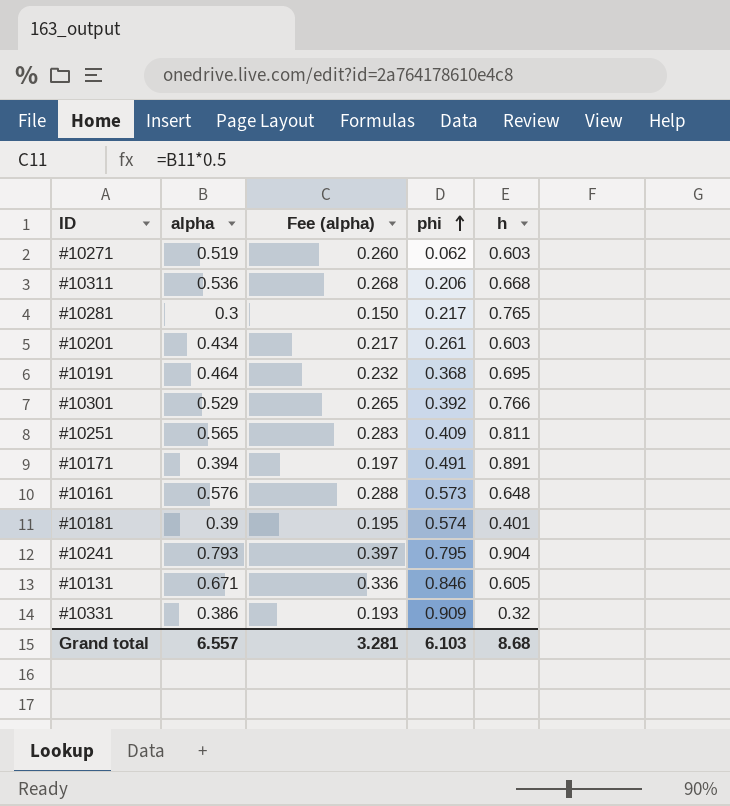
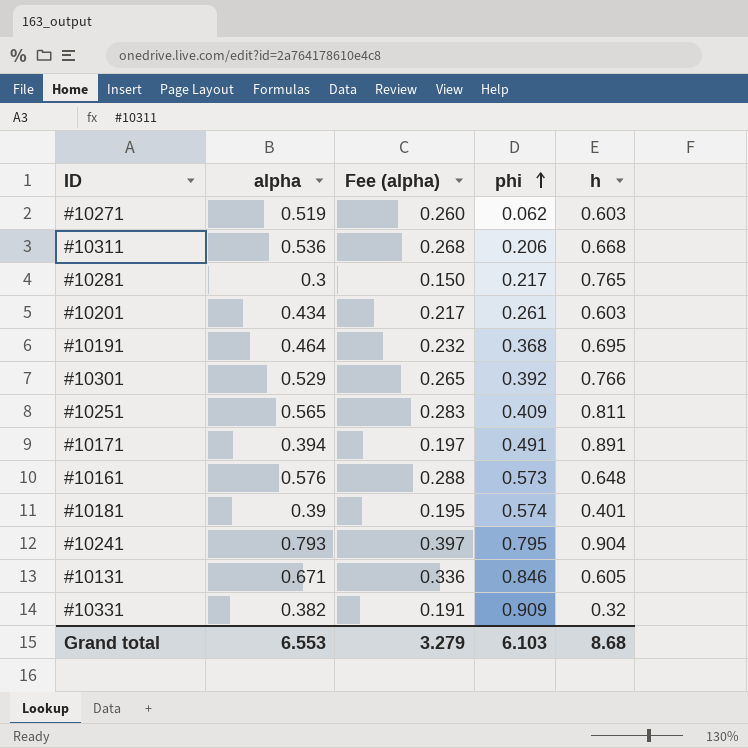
#10331 | alpha: 0.386 -> 0.382
#10331 | Fee (alpha): 0.193 -> 0.191
Grand total | alpha: 6.557 -> 6.553
Grand total | Fee (alpha): 3.281 -> 3.279

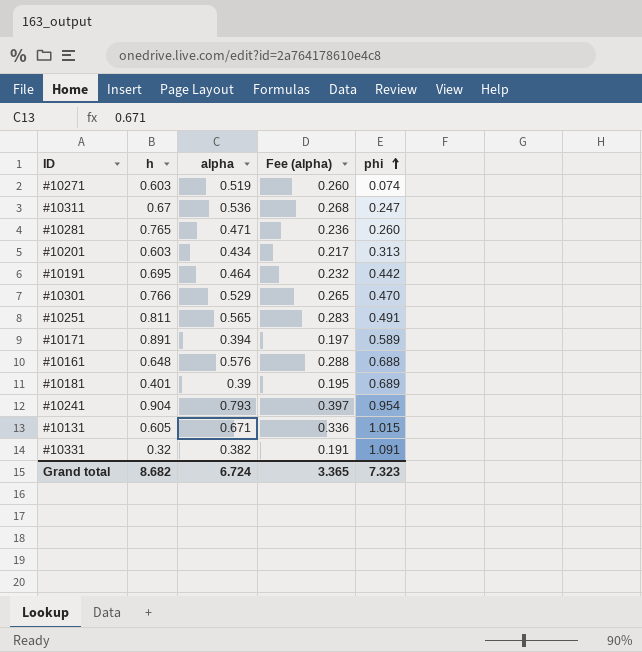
column h | position: 5 -> 2
#10271 | phi: 0.062 -> 0.074
#10311 | h: 0.668 -> 0.67
#10311 | phi: 0.206 -> 0.247
#10281 | alpha: 0.3 -> 0.471
#10281 | Fee (alpha): 0.150 -> 0.236
#10281 | phi: 0.217 -> 0.260
#10201 | phi: 0.261 -> 0.313
#10191 | phi: 0.368 -> 0.442
#10301 | phi: 0.392 -> 0.470
#10251 | phi: 0.409 -> 0.491
#10171 | phi: 0.491 -> 0.589
#10161 | phi: 0.573 -> 0.688
#10181 | phi: 0.574 -> 0.689
#10241 | phi: 0.795 -> 0.954
#10131 | phi: 0.846 -> 1.015
#10331 | phi: 0.909 -> 1.091
Grand total | h: 8.68 -> 8.682
Grand total | alpha: 6.553 -> 6.724
Grand total | Fee (alpha): 3.279 -> 3.365
Grand total | phi: 6.103 -> 7.323

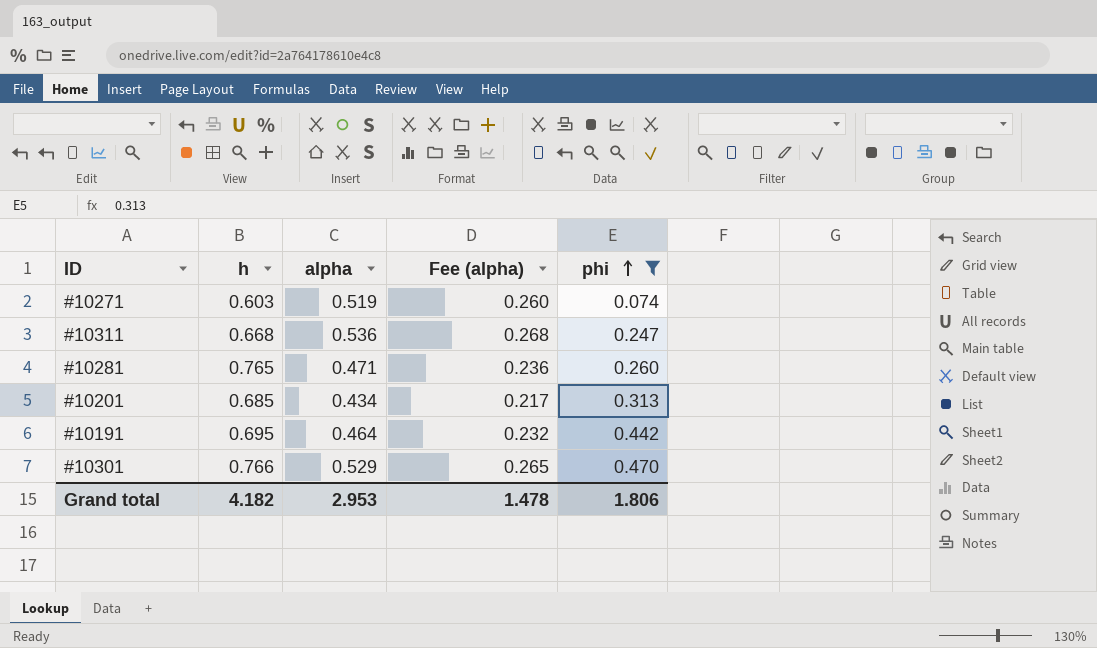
filter: none -> phi <= 0.470
#10311 | h: 0.67 -> 0.668
#10201 | h: 0.603 -> 0.685
Grand total | h: 8.682 -> 4.182
Grand total | alpha: 6.724 -> 2.953
Grand total | Fee (alpha): 3.365 -> 1.478
Grand total | phi: 7.323 -> 1.806

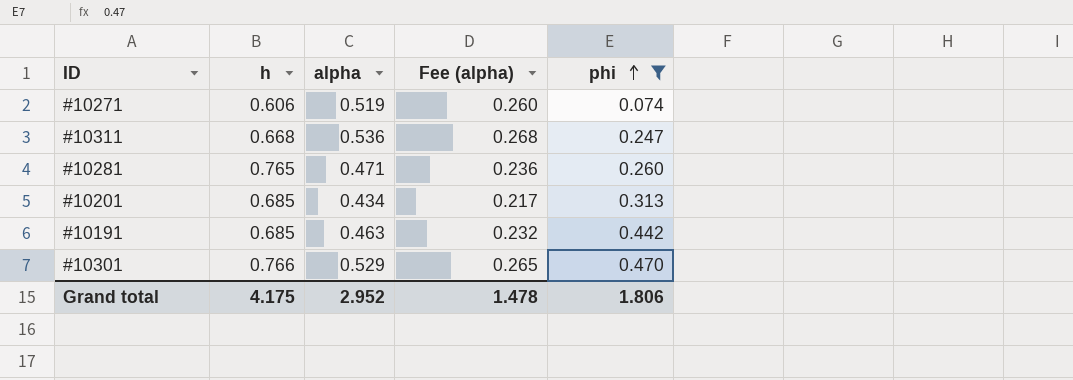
#10271 | h: 0.603 -> 0.606
#10191 | h: 0.695 -> 0.685
#10191 | alpha: 0.464 -> 0.463
Grand total | h: 4.182 -> 4.175
Grand total | alpha: 2.953 -> 2.952

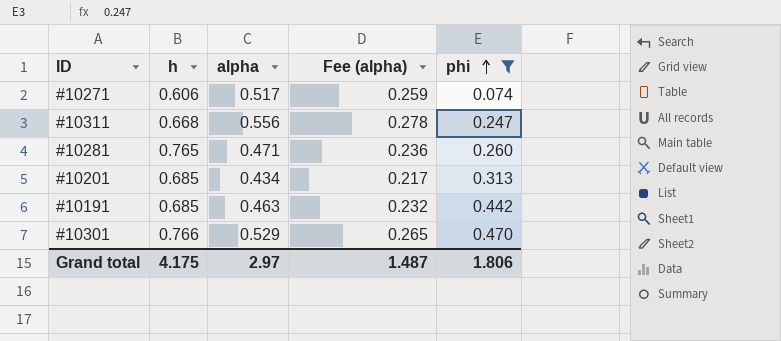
#10271 | alpha: 0.519 -> 0.517
#10271 | Fee (alpha): 0.260 -> 0.259
#10311 | alpha: 0.536 -> 0.556
#10311 | Fee (alpha): 0.268 -> 0.278
Grand total | alpha: 2.952 -> 2.97
Grand total | Fee (alpha): 1.478 -> 1.487

